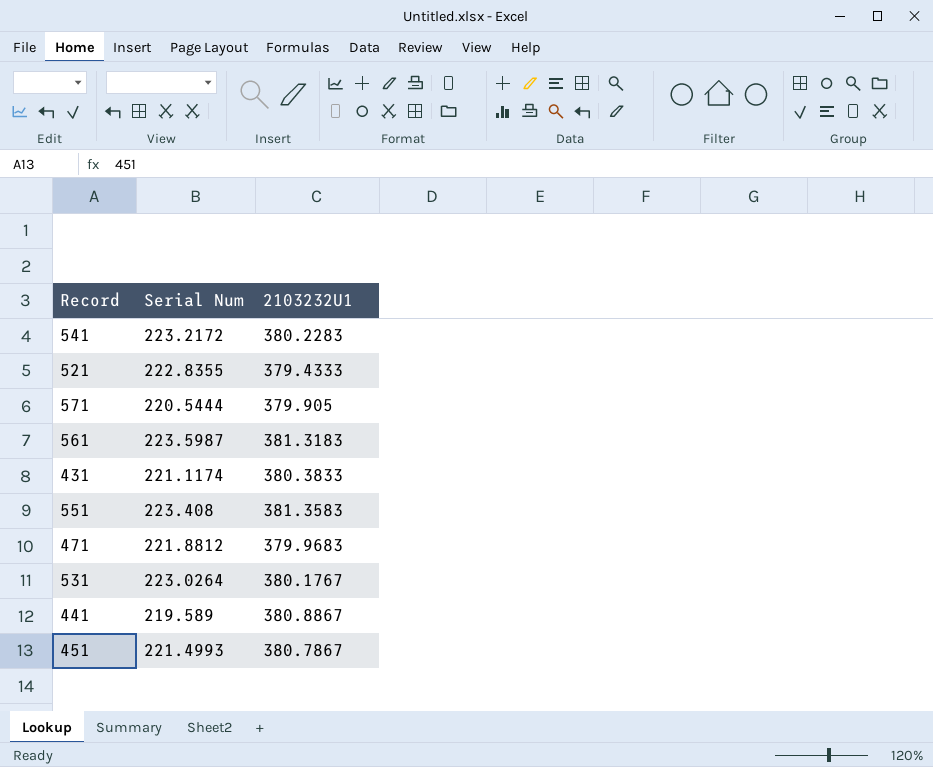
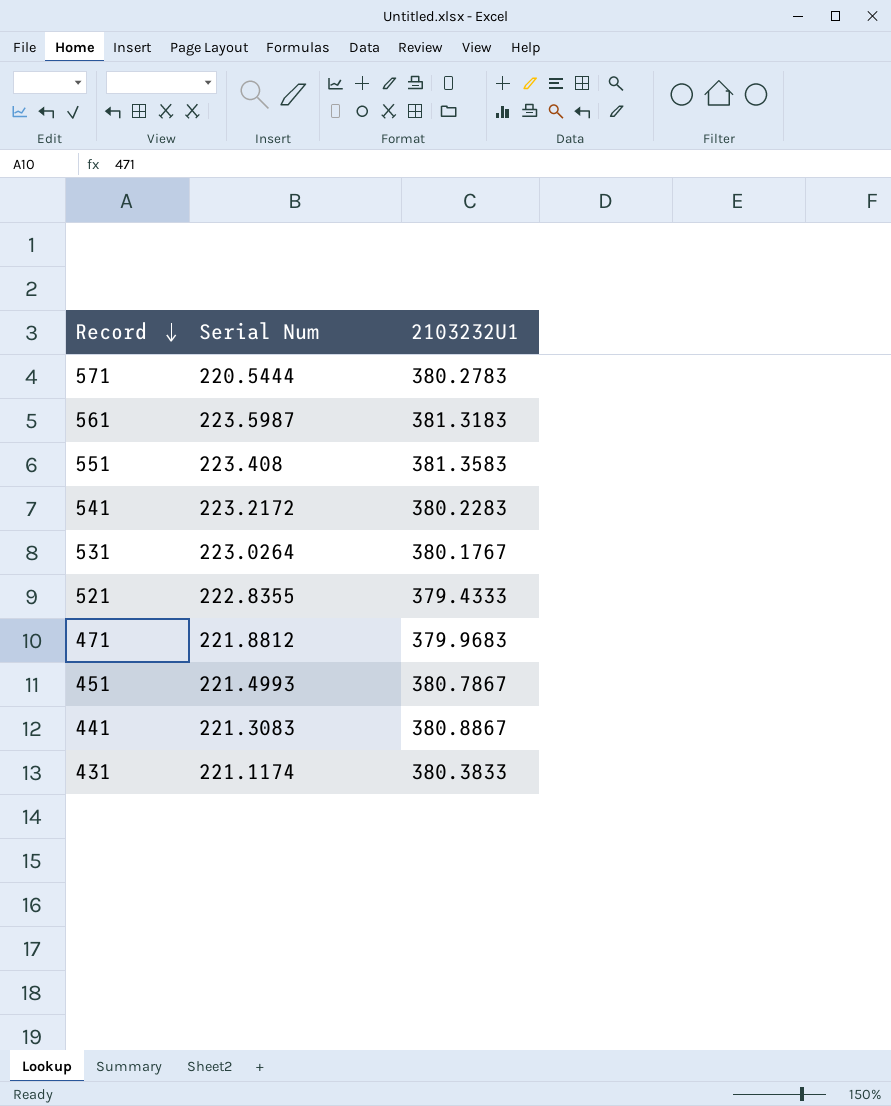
row order: none -> Record descending
571 | 2103232U1: 379.905 -> 380.2783
441 | Serial Num: 219.589 -> 221.3083

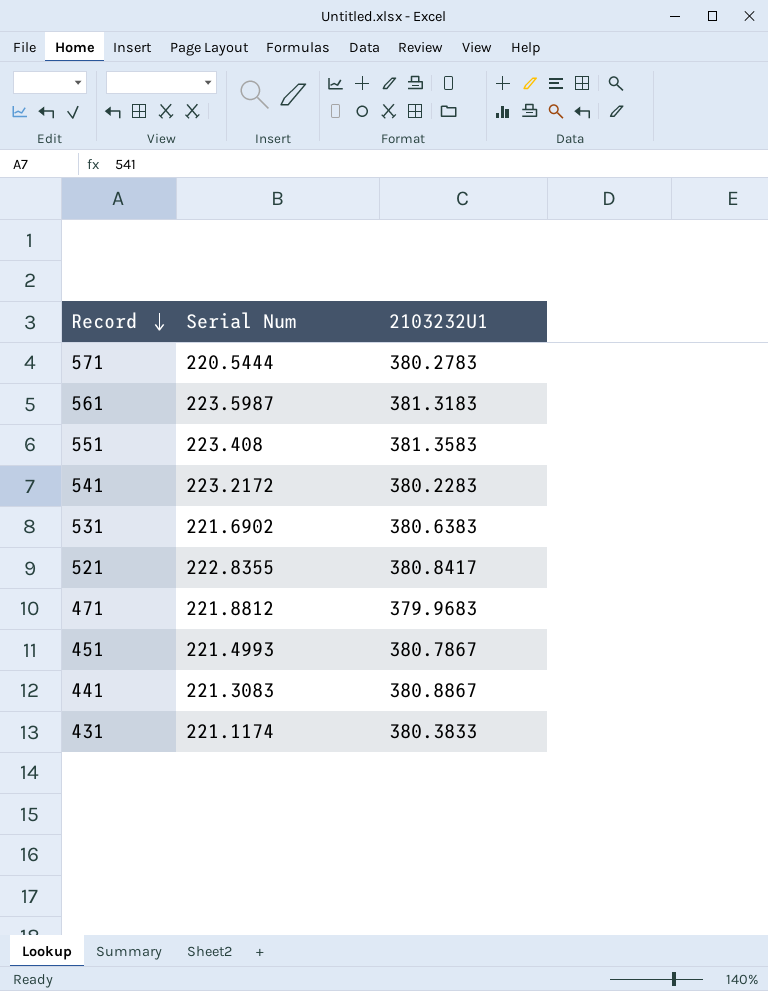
531 | Serial Num: 223.0264 -> 221.6902
531 | 2103232U1: 380.1767 -> 380.6383
521 | 2103232U1: 379.4333 -> 380.8417

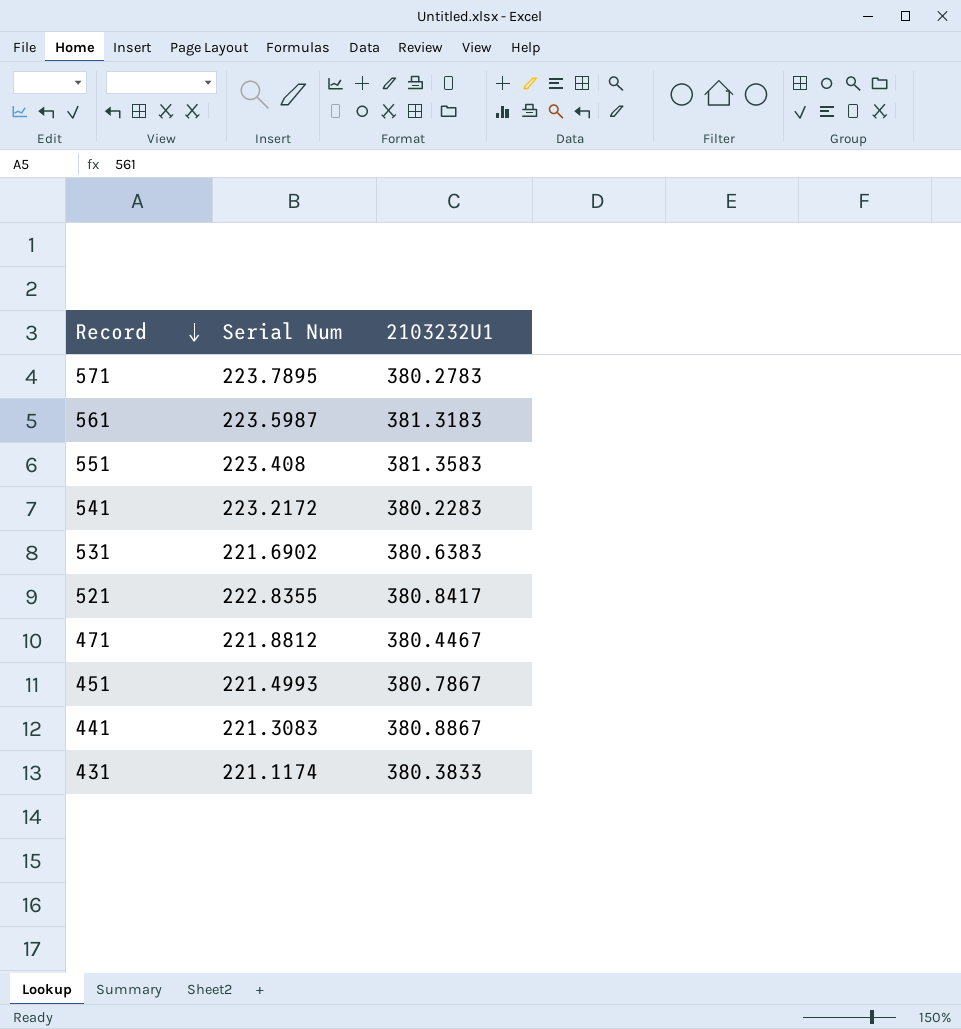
571 | Serial Num: 220.5444 -> 223.7895
471 | 2103232U1: 379.9683 -> 380.4467

